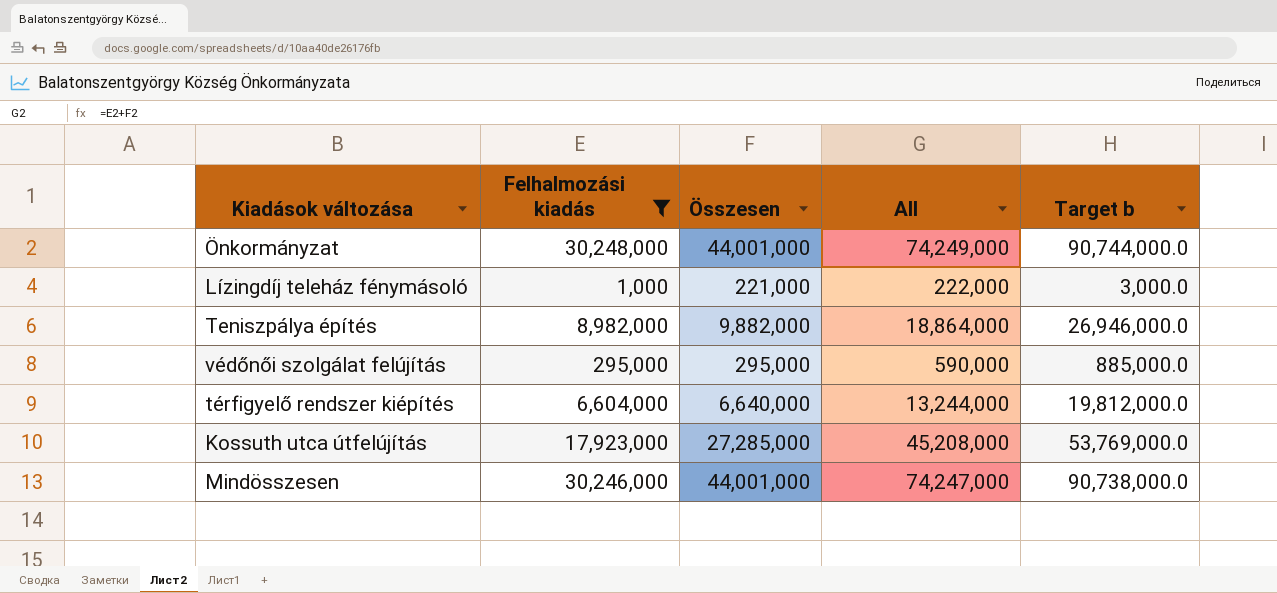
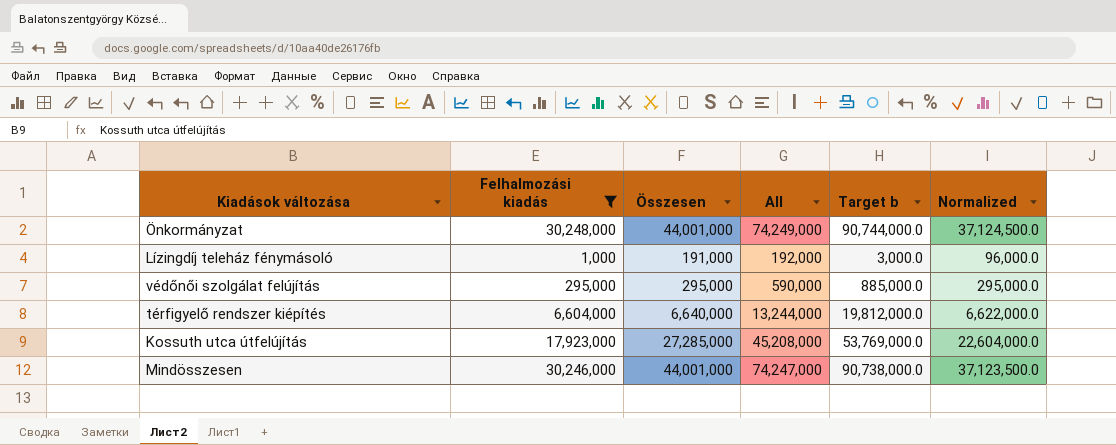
column Normalized | formula: none -> [All] * 0.5
row Teniszpálya építés: 8,982,000 | 9,882,000 | 18,864,000 | 26,946,000.0 -> none
Lízingdíj teleház fénymásoló | Összesen: 221,000 -> 191,000
Lízingdíj teleház fénymásoló | All: 222,000 -> 192,000

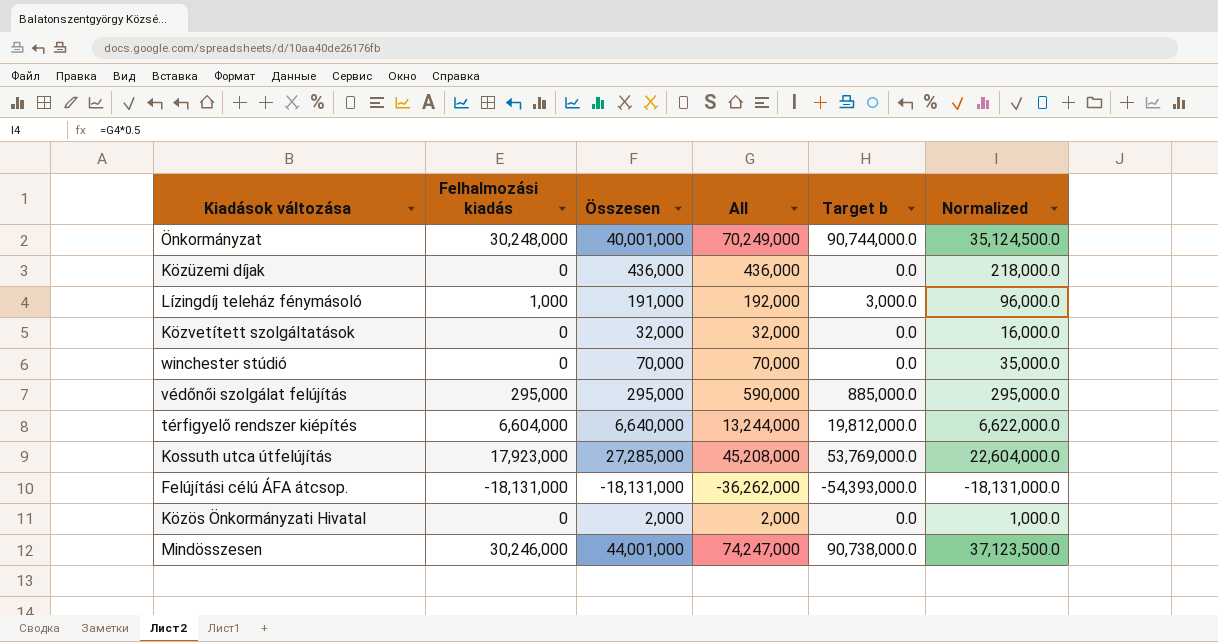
filter: Felhalmozási kiadás >= 1,000 -> none
Önkormányzat | Összesen: 44,001,000 -> 40,001,000
Önkormányzat | All: 74,249,000 -> 70,249,000
Önkormányzat | Normalized: 37,124,500.0 -> 35,124,500.0

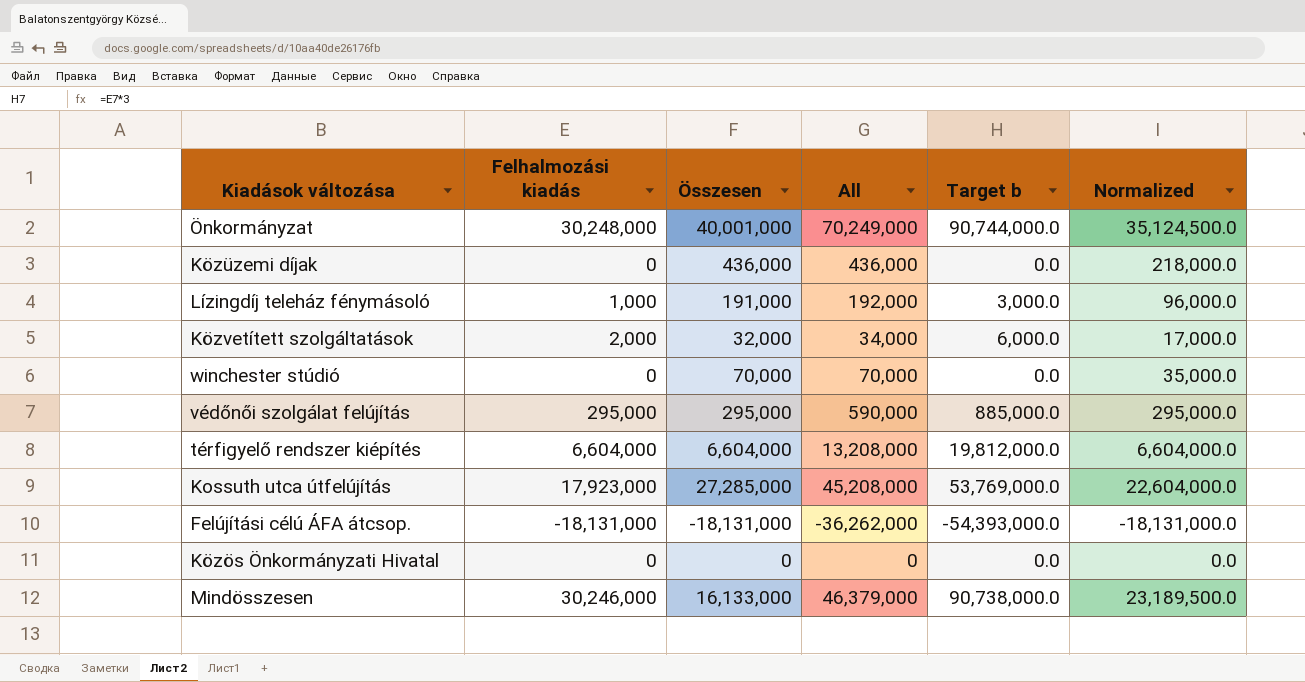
Közvetített szolgáltatások | Felhalmozási kiadás: 0 -> 2,000
Közvetített szolgáltatások | All: 32,000 -> 34,000
Közvetített szolgáltatások | Target b: 0.0 -> 6,000.0
Közvetített szolgáltatások | Normalized: 16,000.0 -> 17,000.0
térfigyelő rendszer kiépítés | Összesen: 6,640,000 -> 6,604,000
térfigyelő rendszer kiépítés | All: 13,244,000 -> 13,208,000
térfigyelő rendszer kiépítés | Normalized: 6,622,000.0 -> 6,604,000.0
Közös Önkormányzati Hivatal | Összesen: 2,000 -> 0
Közös Önkormányzati Hivatal | All: 2,000 -> 0
Közös Önkormányzati Hivatal | Normalized: 1,000.0 -> 0.0
Mindösszesen | Összesen: 44,001,000 -> 16,133,000
Mindösszesen | All: 74,247,000 -> 46,379,000
Mindösszesen | Normalized: 37,123,500.0 -> 23,189,500.0

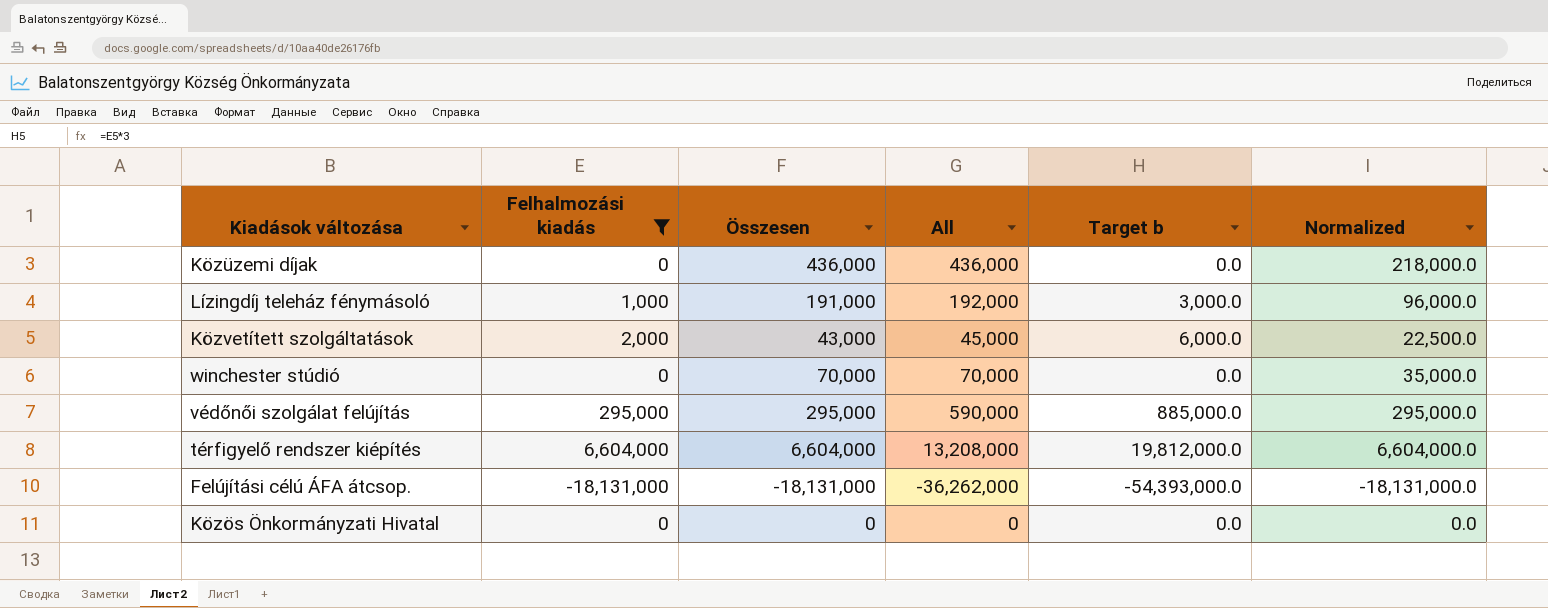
filter: none -> Felhalmozási kiadás <= 6,604,000
Közvetített szolgáltatások | Összesen: 32,000 -> 43,000
Közvetített szolgáltatások | All: 34,000 -> 45,000
Közvetített szolgáltatások | Normalized: 17,000.0 -> 22,500.0

